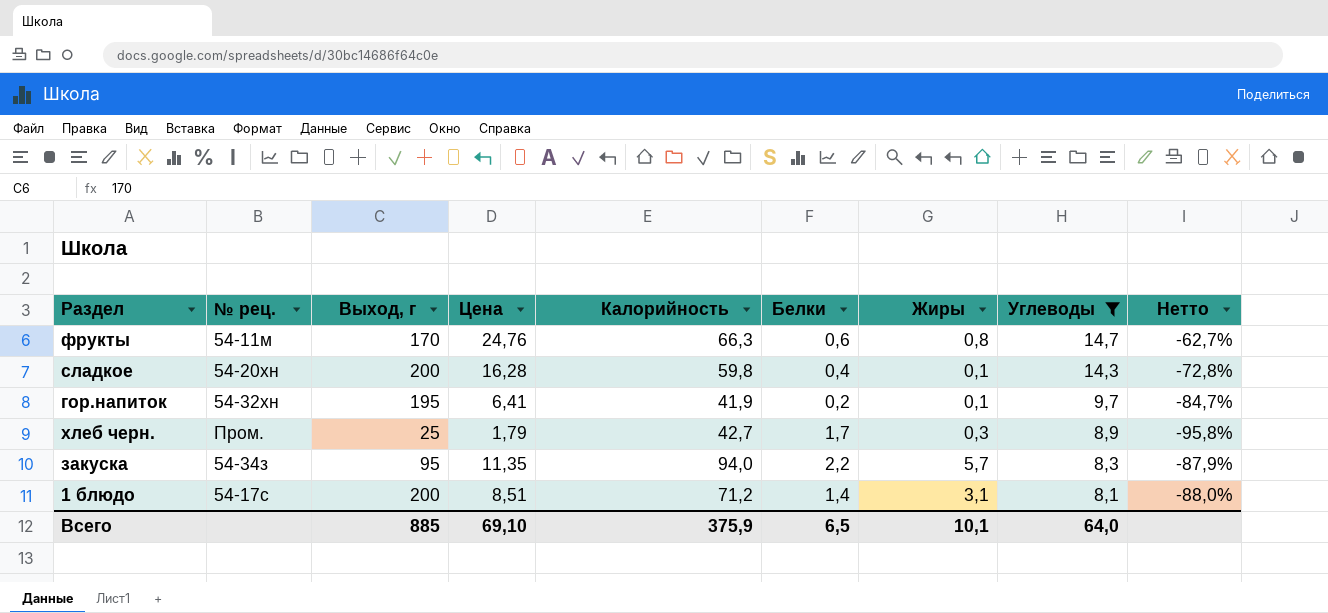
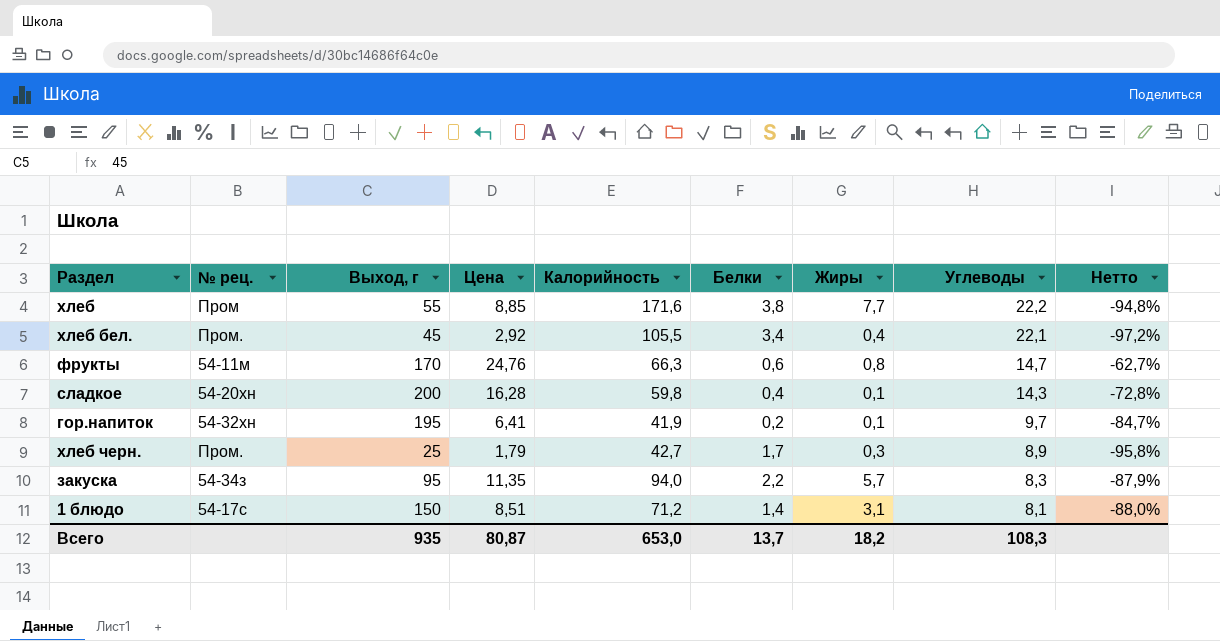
filter: Углеводы <= 14,7 -> none
1 блюдо | Выход, г: 200 -> 150
Всего | Выход, г: 885 -> 935
Всего | Цена: 69,10 -> 80,87
Всего | Калорийность: 375,9 -> 653,0
Всего | Белки: 6,5 -> 13,7
Всего | Жиры: 10,1 -> 18,2
Всего | Углеводы: 64,0 -> 108,3

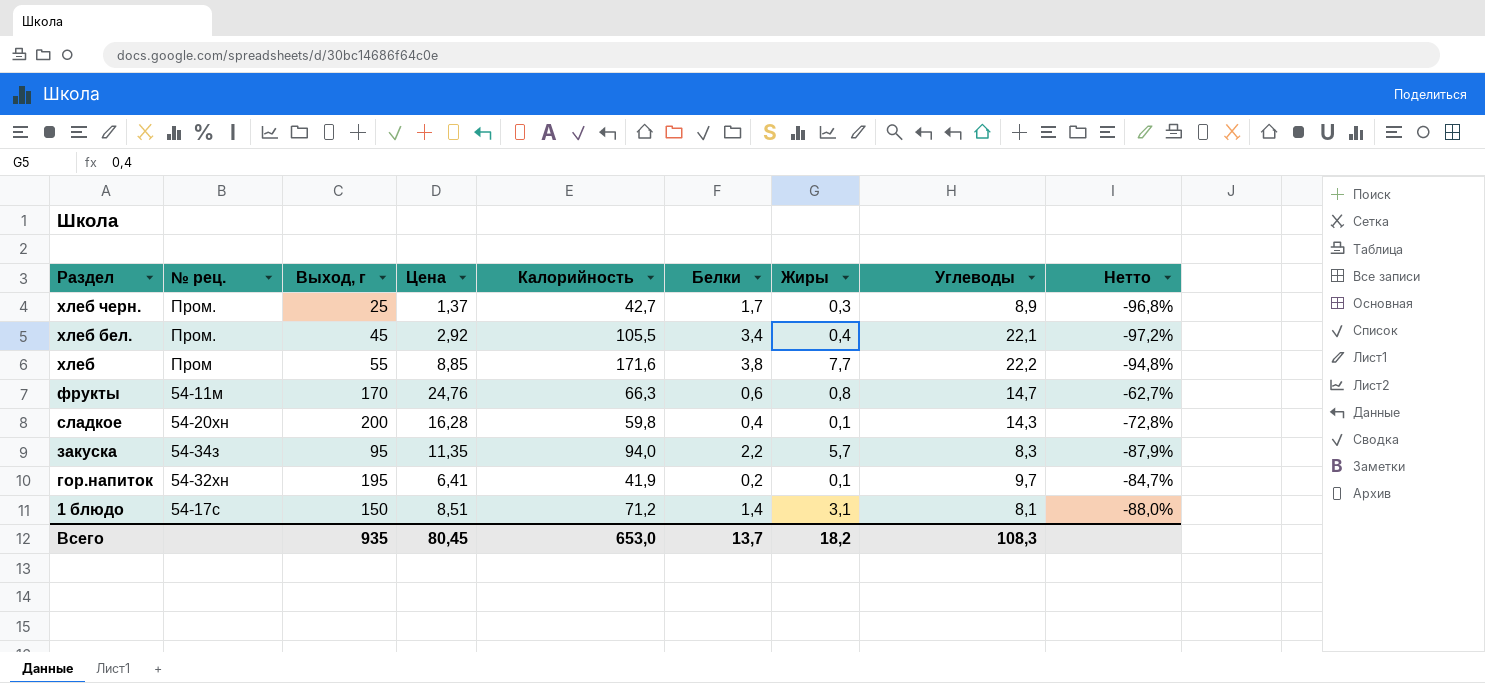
row order: Углеводы descending -> Раздел descending
хлеб черн. | Цена: 1,79 -> 1,37
хлеб черн. | Нетто: -95,8% -> -96,8%
Всего | Цена: 80,87 -> 80,45

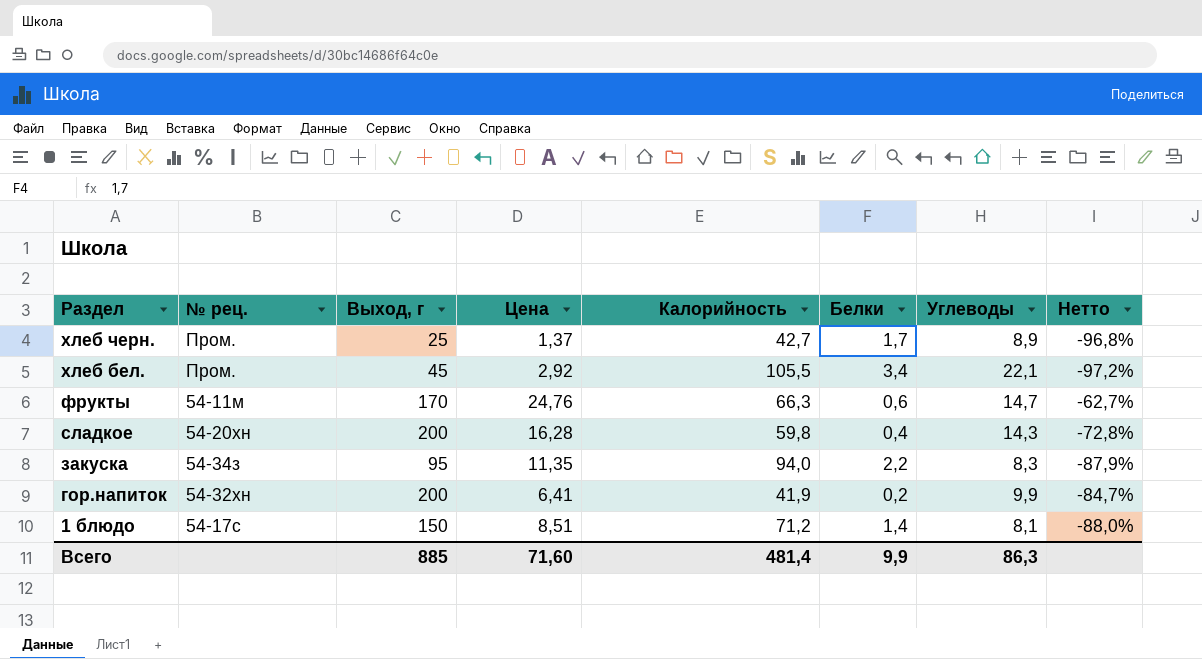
column Жиры | position: 7 -> none
row хлеб: Пром | 55 | 8,85 | 171,6 | 3,8 | 7,7 | 22,2 | -94,8% -> none
гор.напиток | Выход, г: 195 -> 200
гор.напиток | Углеводы: 9,7 -> 9,9
Всего | Выход, г: 935 -> 885
Всего | Цена: 80,45 -> 71,60
Всего | Калорийность: 653,0 -> 481,4
Всего | Белки: 13,7 -> 9,9
Всего | Углеводы: 108,3 -> 86,3

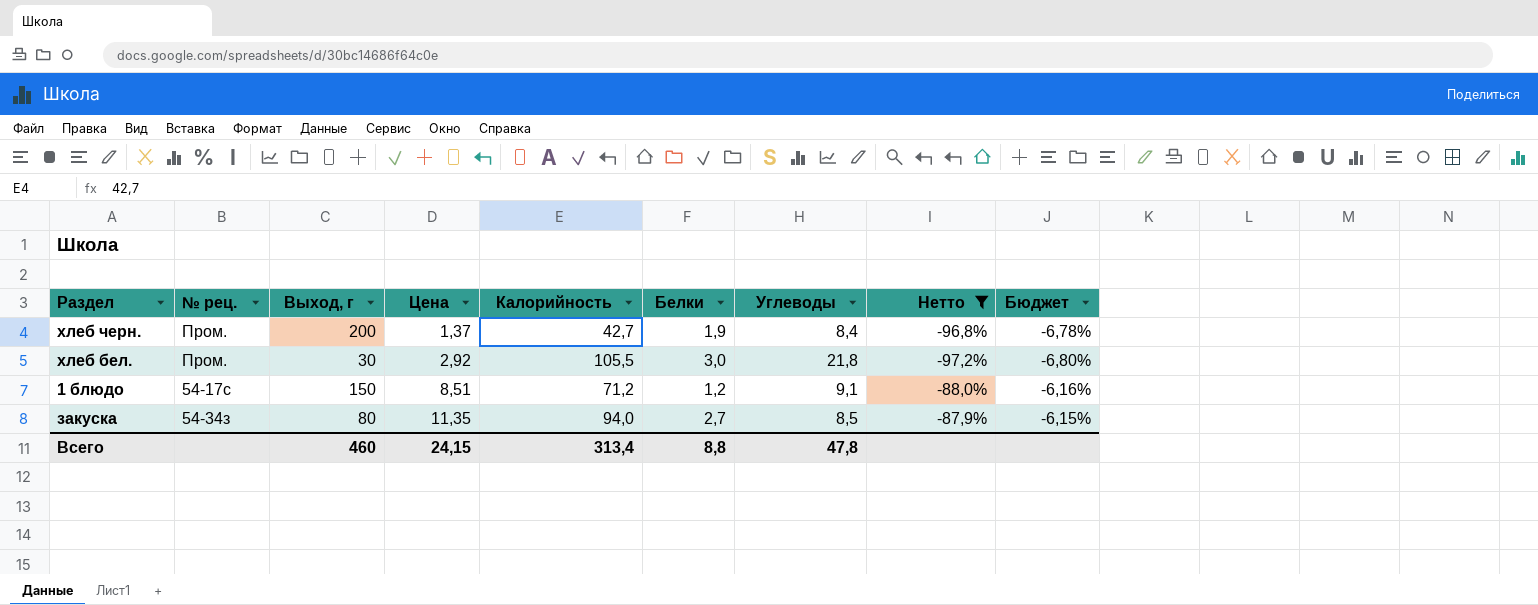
filter: none -> Нетто <= -87,9%
row order: Раздел descending -> Цена ascending
column Бюджет | formula: none -> [Нетто] * 0,07
хлеб черн. | Выход, г: 25 -> 200
хлеб черн. | Белки: 1,7 -> 1,9
хлеб черн. | Углеводы: 8,9 -> 8,4
хлеб бел. | Выход, г: 45 -> 30
хлеб бел. | Белки: 3,4 -> 3,0
хлеб бел. | Углеводы: 22,1 -> 21,8
1 блюдо | Белки: 1,4 -> 1,2
1 блюдо | Углеводы: 8,1 -> 9,1
закуска | Выход, г: 95 -> 80
закуска | Белки: 2,2 -> 2,7
закуска | Углеводы: 8,3 -> 8,5
Всего | Выход, г: 885 -> 460
Всего | Цена: 71,60 -> 24,15
Всего | Калорийность: 481,4 -> 313,4
Всего | Белки: 9,9 -> 8,8
Всего | Углеводы: 86,3 -> 47,8

